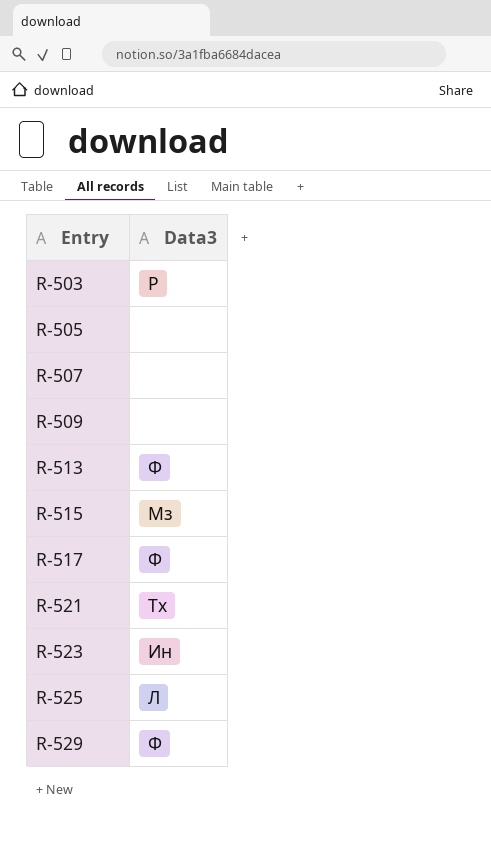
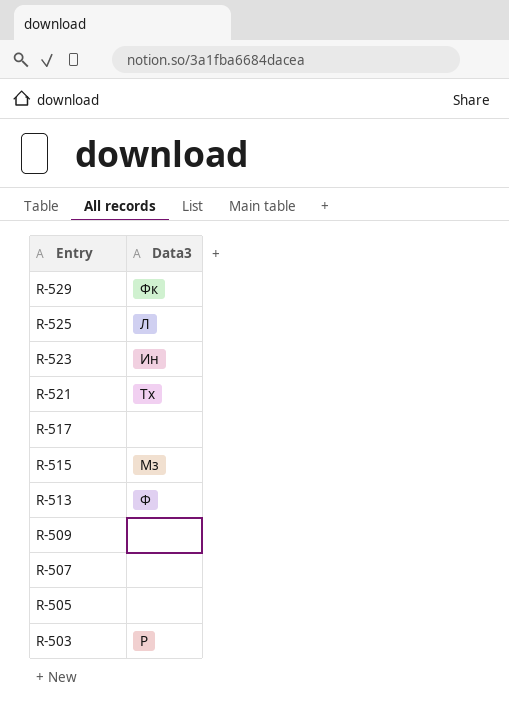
row order: Entry ascending -> Entry descending
R-529 | Data3: Ф -> Фк
R-517 | Data3: Ф -> none

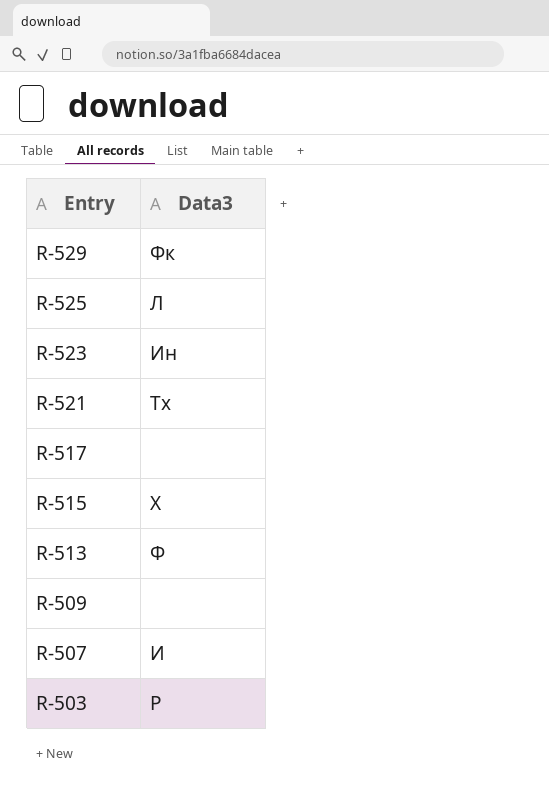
row R-505: none -> none
R-515 | Data3: Мз -> Х
R-507 | Data3: none -> И

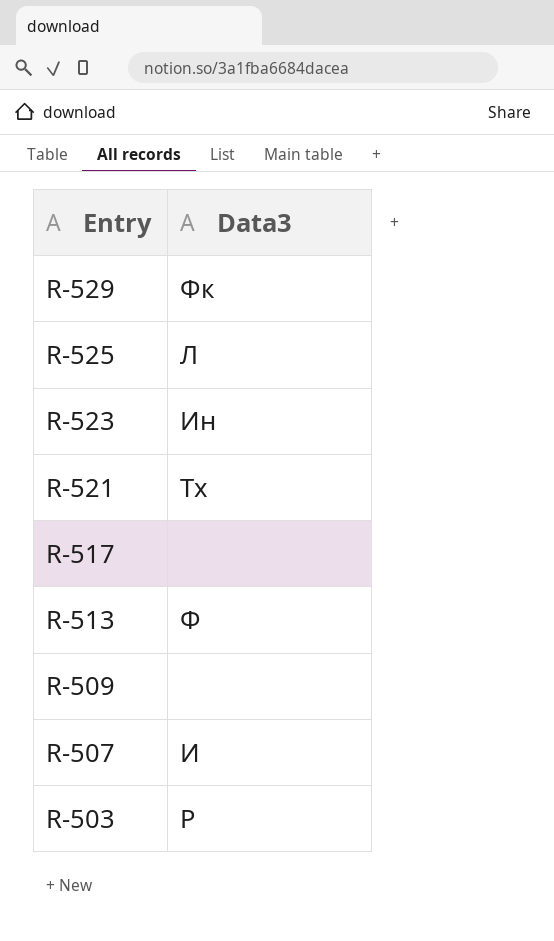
row R-515: Х -> none

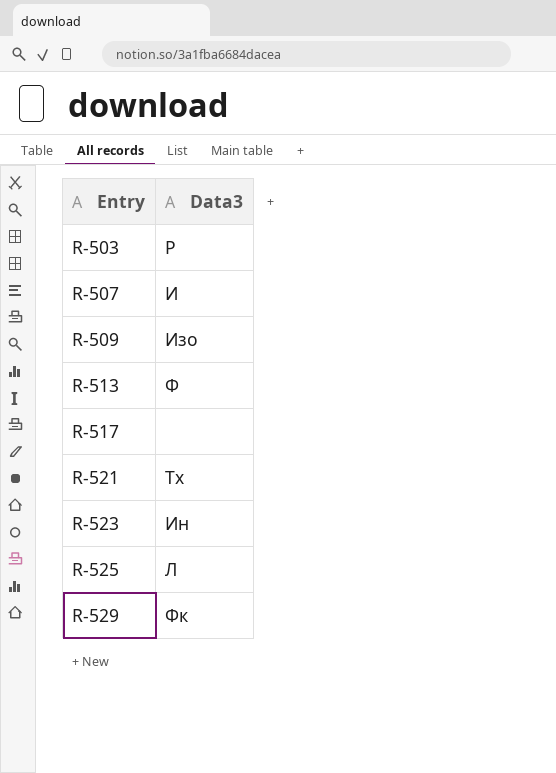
row order: Entry descending -> Entry ascending
R-509 | Data3: none -> Изо

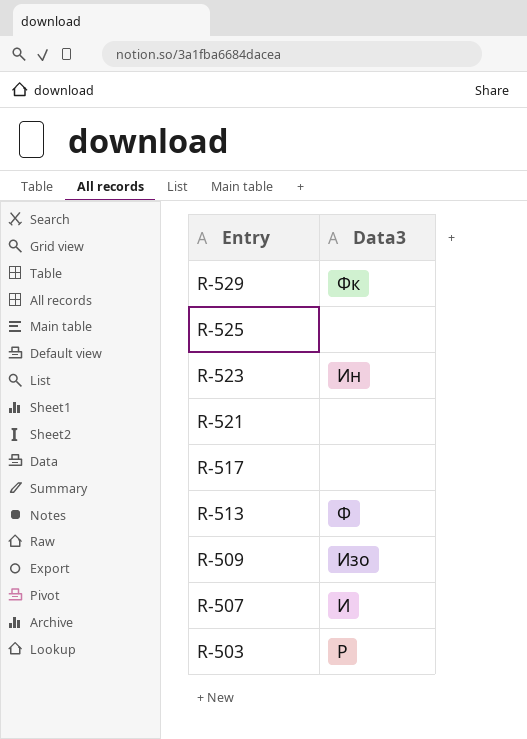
row order: Entry ascending -> Entry descending
R-525 | Data3: Л -> none
R-521 | Data3: Тх -> none

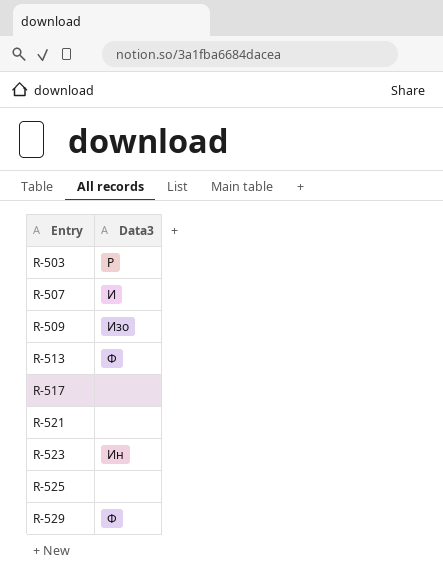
row order: Entry descending -> Entry ascending
R-529 | Data3: Фк -> Ф

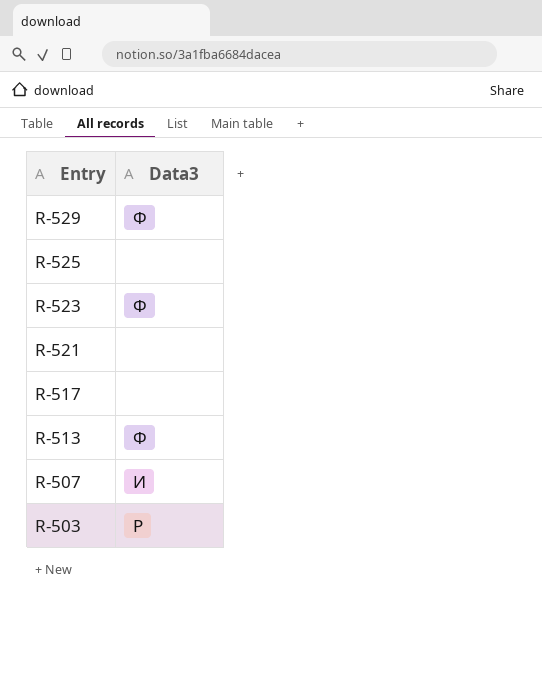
row order: Entry ascending -> Entry descending
row R-509: Изо -> none
R-523 | Data3: Ин -> Ф

